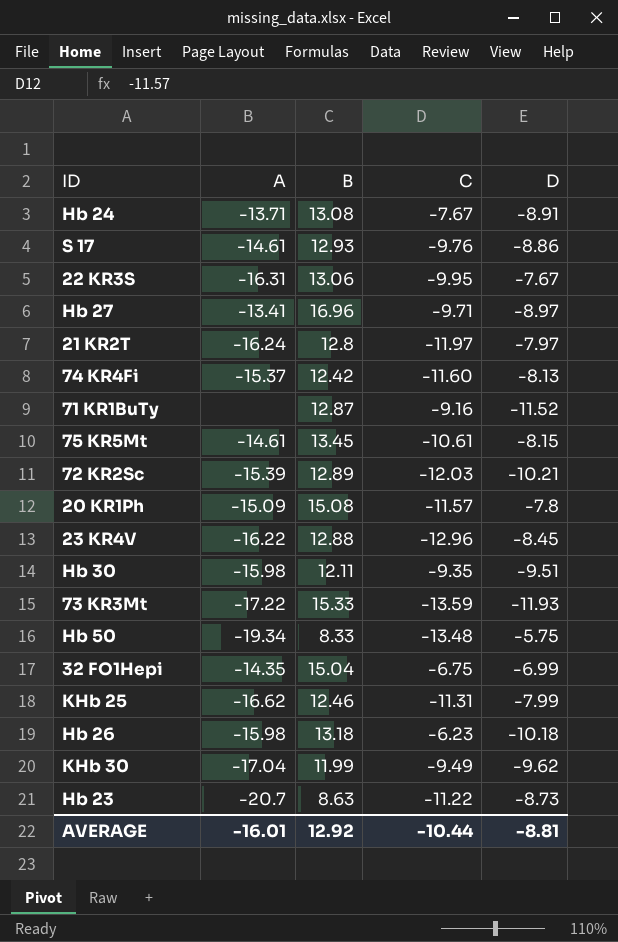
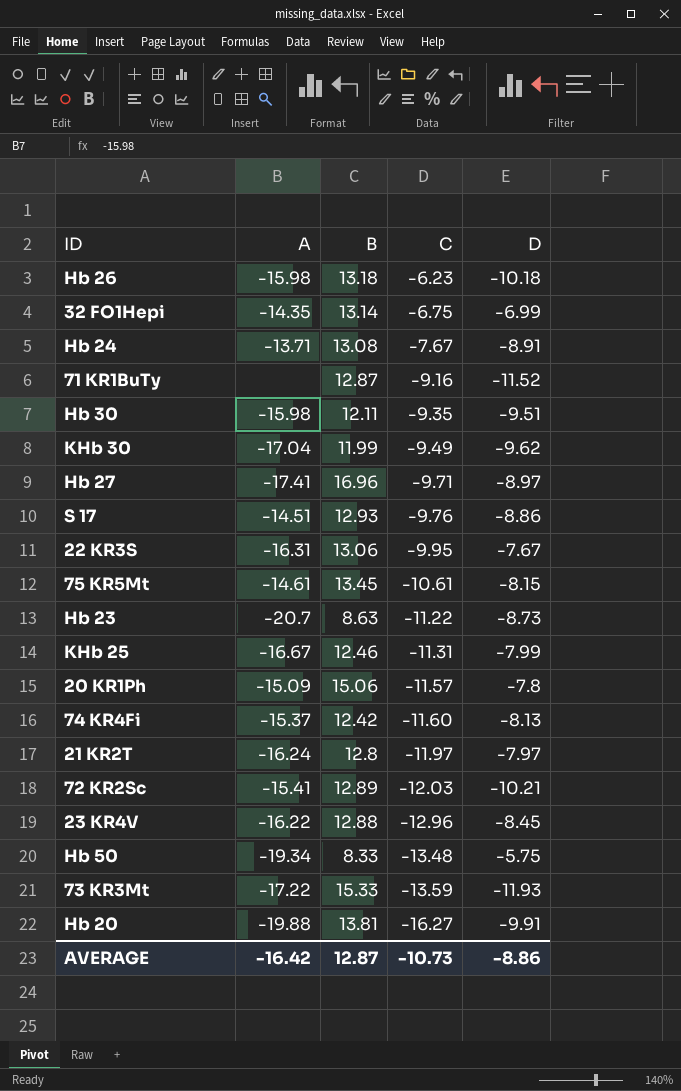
row order: none -> C descending
32 FO1Hepi | B: 15.04 -> 13.14
Hb 27 | A: -13.41 -> -17.41
S 17 | A: -14.61 -> -14.51
KHb 25 | A: -16.62 -> -16.67
20 KR1Ph | B: 15.08 -> 15.06
72 KR2Sc | A: -15.39 -> -15.41
row Hb 20: none -> -19.88 | 13.81 | -16.27 | -9.91
AVERAGE | A: -16.01 -> -16.42
AVERAGE | B: 12.92 -> 12.87
AVERAGE | C: -10.44 -> -10.73
AVERAGE | D: -8.81 -> -8.86

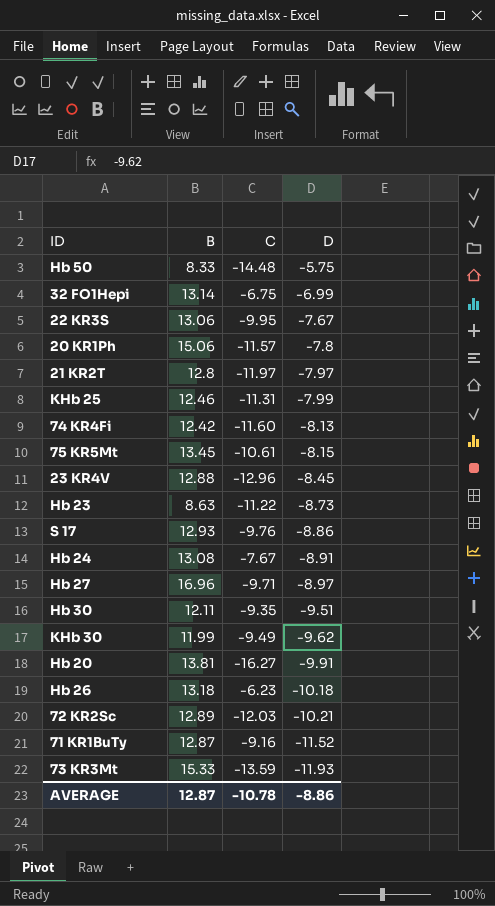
row order: C descending -> D descending
column A | position: 2 -> none
Hb 50 | C: -13.48 -> -14.48
AVERAGE | C: -10.73 -> -10.78

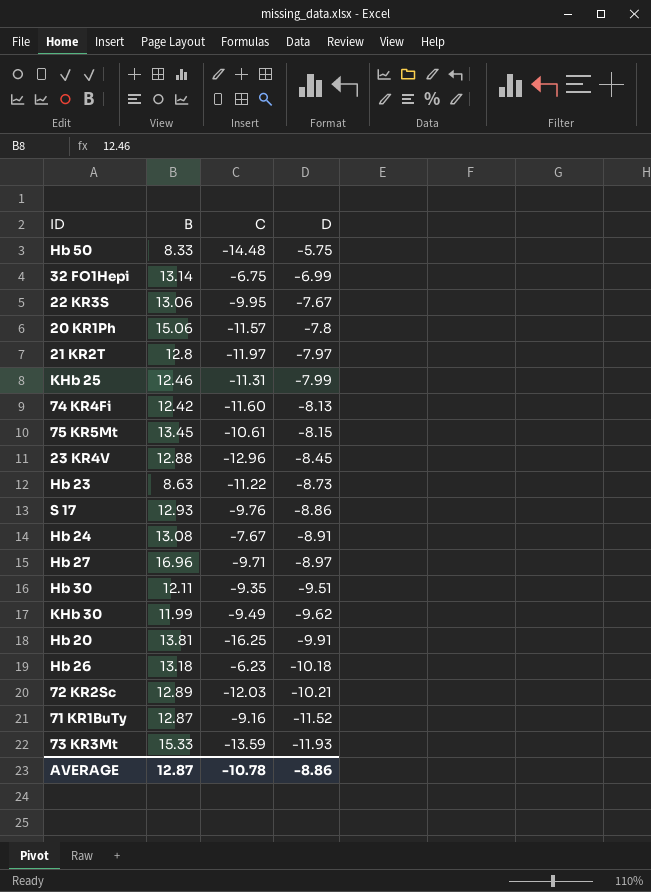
Hb 20 | C: -16.27 -> -16.25

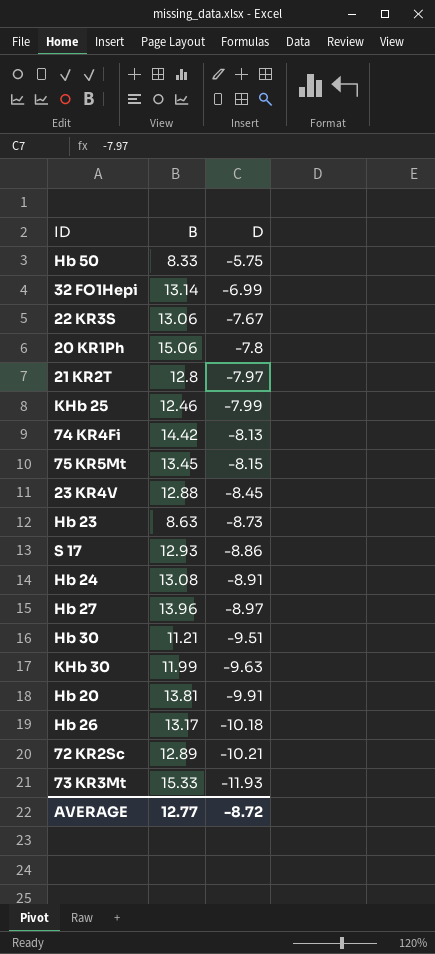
column C | position: 3 -> none
row 71 KR1BuTy: 12.87 | -9.16 | -11.52 -> none
74 KR4Fi | B: 12.42 -> 14.42
Hb 27 | B: 16.96 -> 13.96
Hb 30 | B: 12.11 -> 11.21
KHb 30 | D: -9.62 -> -9.63
Hb 26 | B: 13.18 -> 13.17
AVERAGE | B: 12.87 -> 12.77
AVERAGE | D: -8.86 -> -8.72

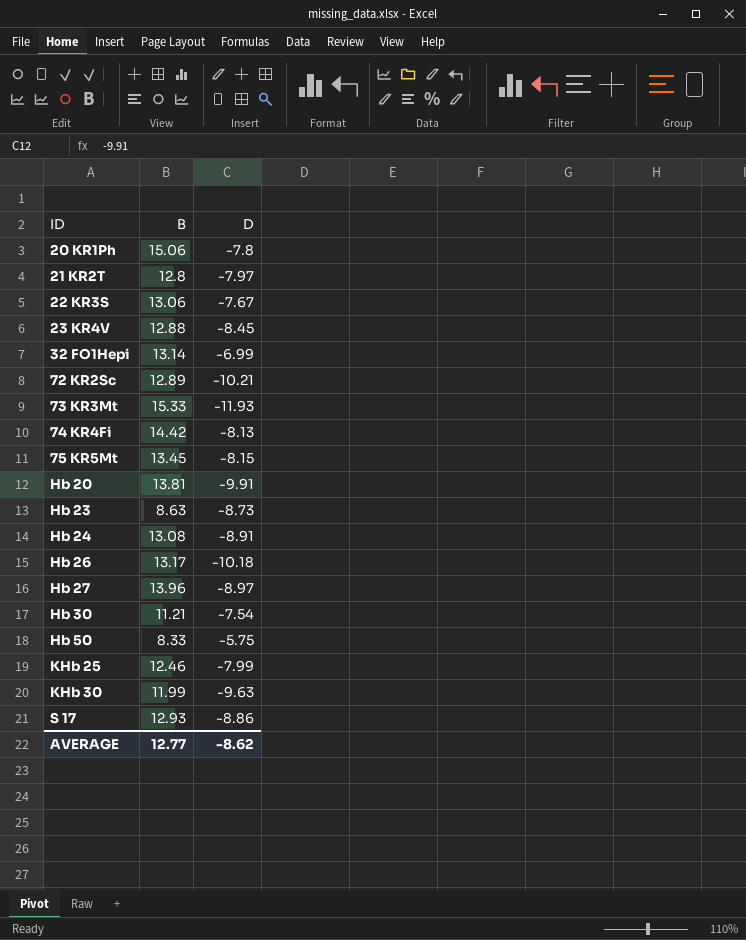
row order: D descending -> ID ascending
Hb 30 | D: -9.51 -> -7.54
AVERAGE | D: -8.72 -> -8.62

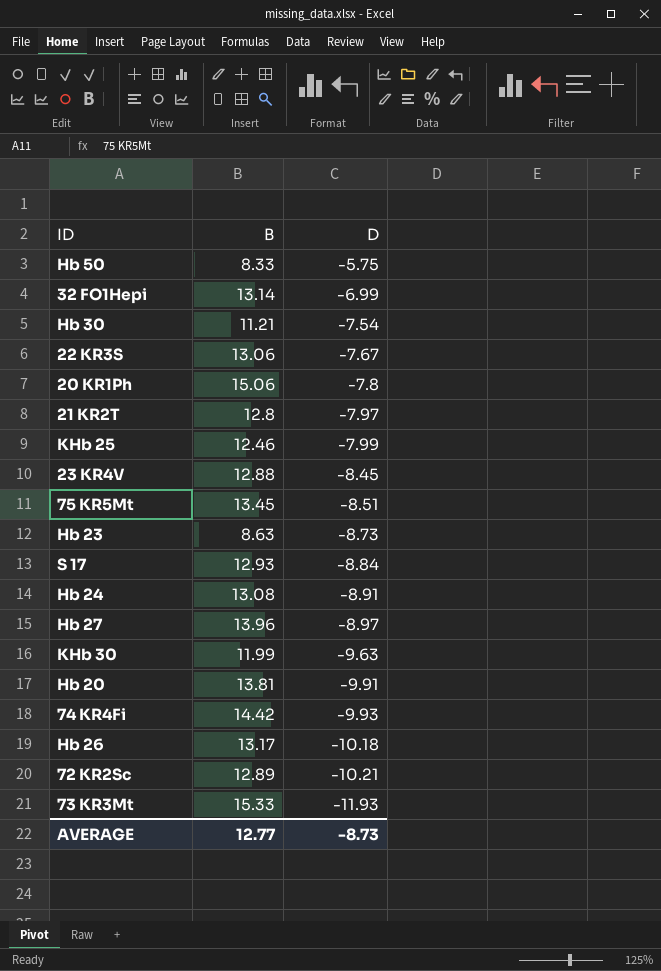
row order: ID ascending -> D descending
75 KR5Mt | D: -8.15 -> -8.51
S 17 | D: -8.86 -> -8.84
74 KR4Fi | D: -8.13 -> -9.93
AVERAGE | D: -8.62 -> -8.73

